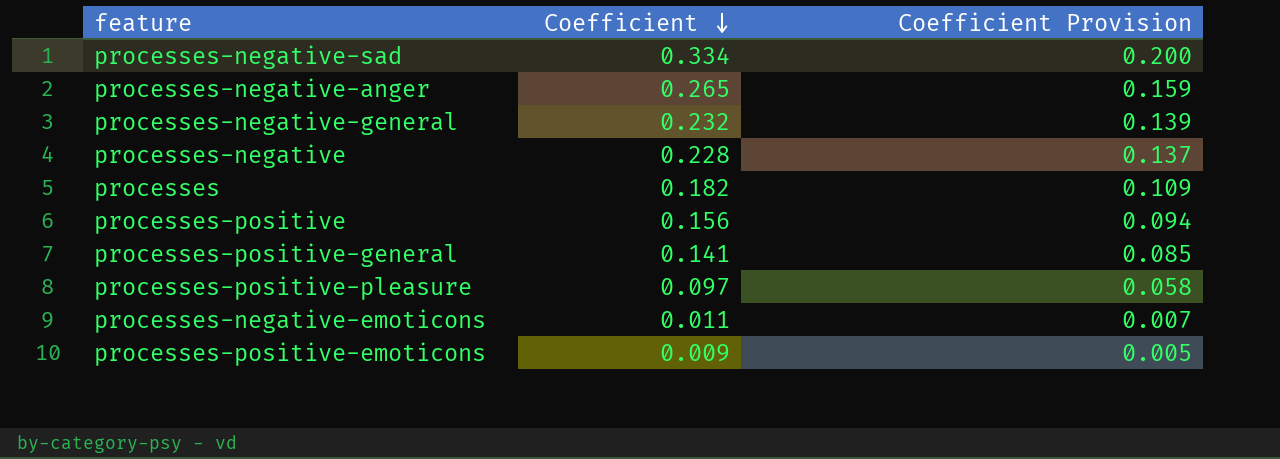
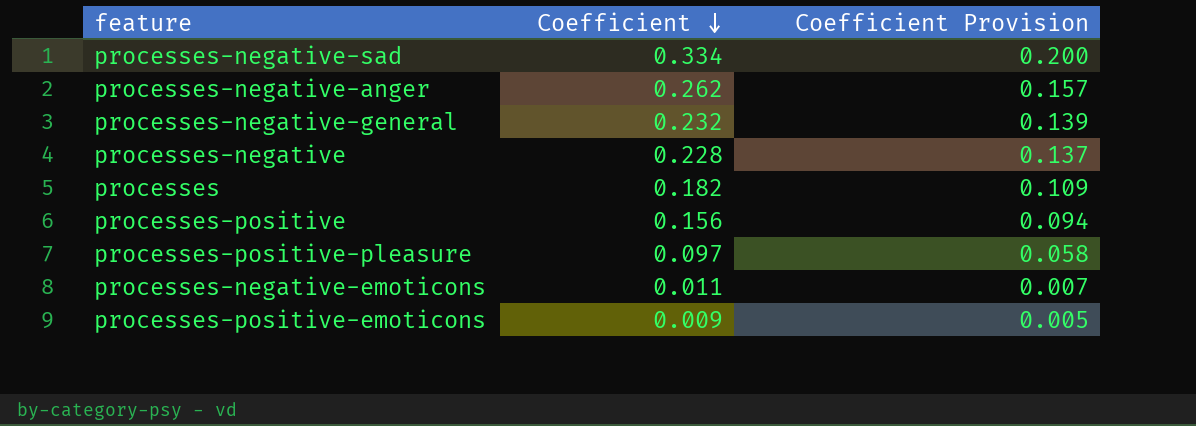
row processes-positive-general: 0.141 | 0.085 -> none
processes-negative-anger | Coefficient: 0.265 -> 0.262
processes-negative-anger | Coefficient Provision: 0.159 -> 0.157

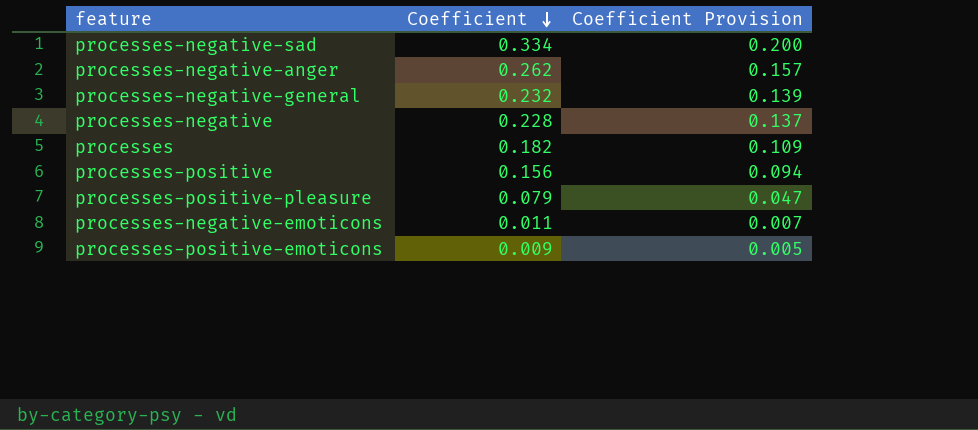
processes-positive-pleasure | Coefficient: 0.097 -> 0.079
processes-positive-pleasure | Coefficient Provision: 0.058 -> 0.047

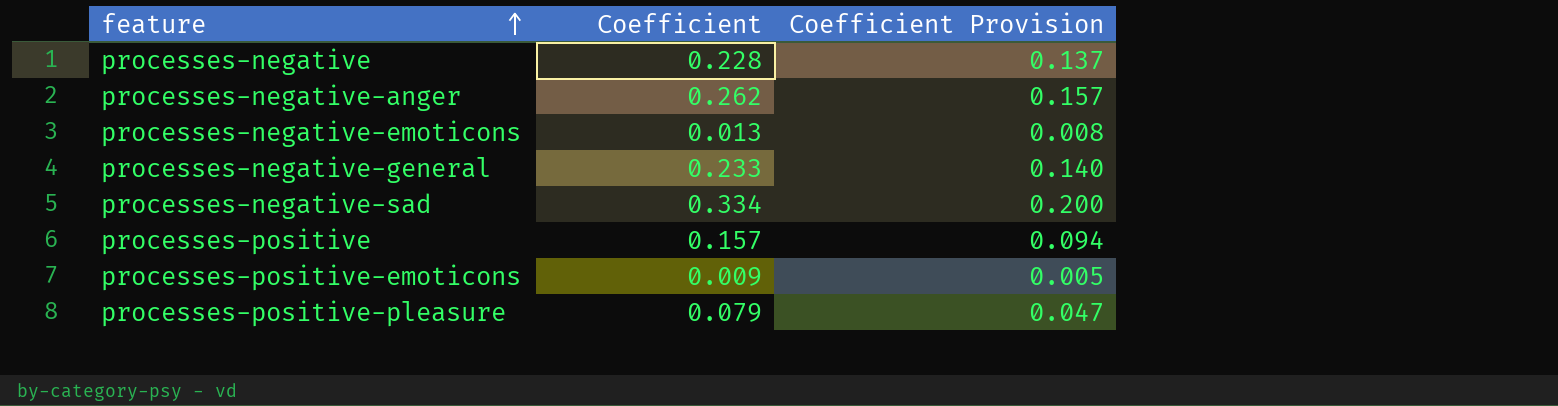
row order: Coefficient descending -> feature ascending
row processes: 0.182 | 0.109 -> none
processes-negative-emoticons | Coefficient: 0.011 -> 0.013
processes-negative-emoticons | Coefficient Provision: 0.007 -> 0.008
processes-negative-general | Coefficient: 0.232 -> 0.233
processes-negative-general | Coefficient Provision: 0.139 -> 0.140
processes-positive | Coefficient: 0.156 -> 0.157

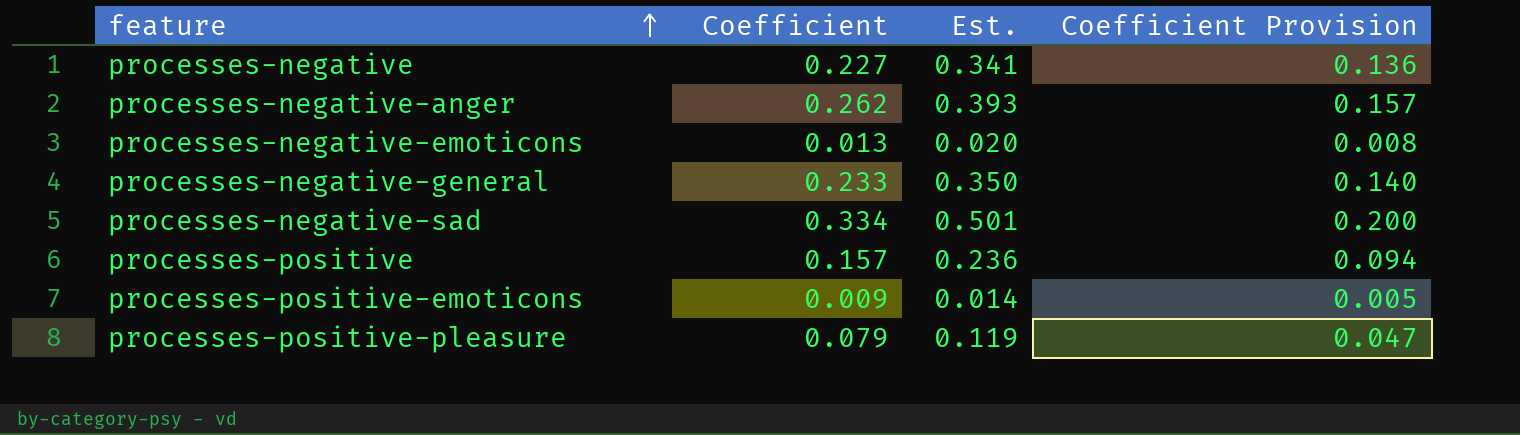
column Est. | formula: none -> [Coefficient] * 1.5
processes-negative | Coefficient: 0.228 -> 0.227
processes-negative | Coefficient Provision: 0.137 -> 0.136

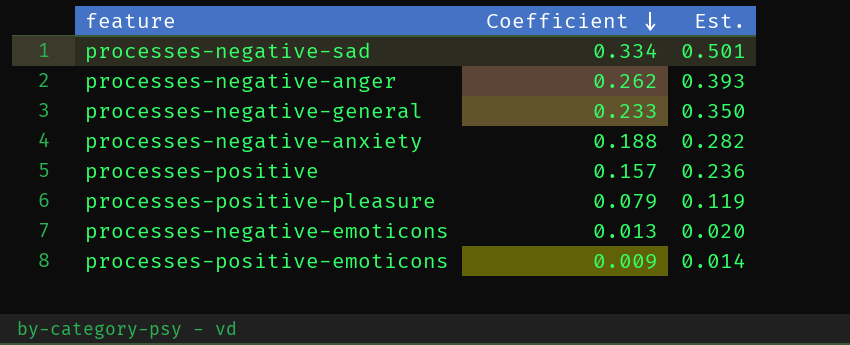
row order: feature ascending -> Coefficient descending
column Coefficient Provision | formula: [Coefficient] * 0.6 -> none
row processes-negative: 0.227 | 0.341 | 0.136 -> none
row processes-negative-anxiety: none -> 0.188 | 0.282

